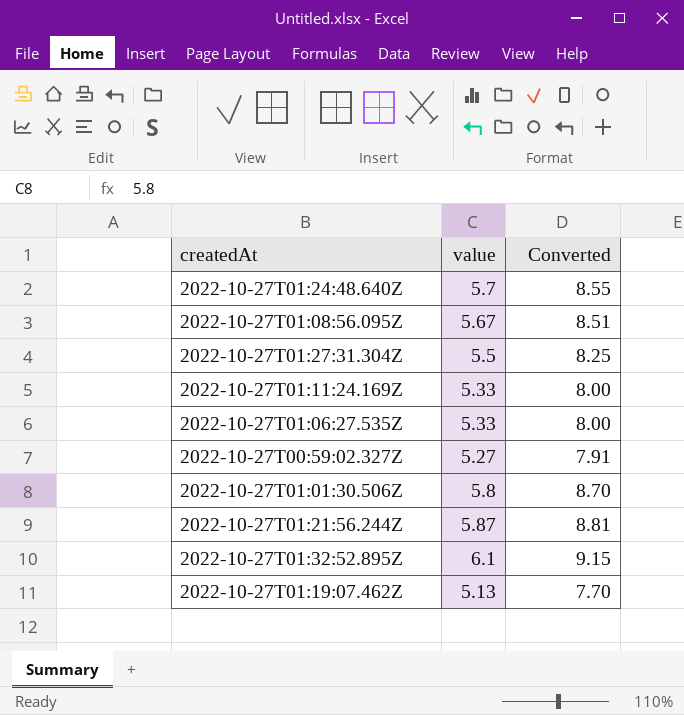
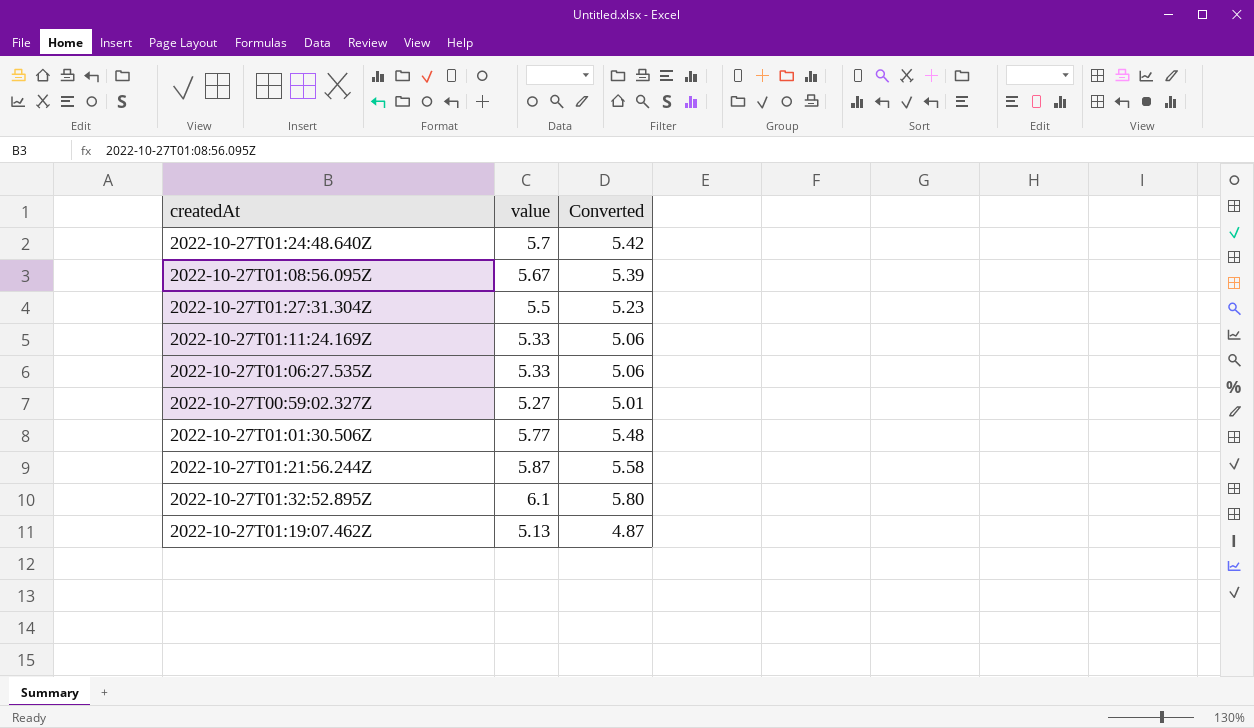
column Converted | formula: [value] * 1.5 -> [value] * 0.95
2022-10-27T01:01:30.506Z | value: 5.8 -> 5.77

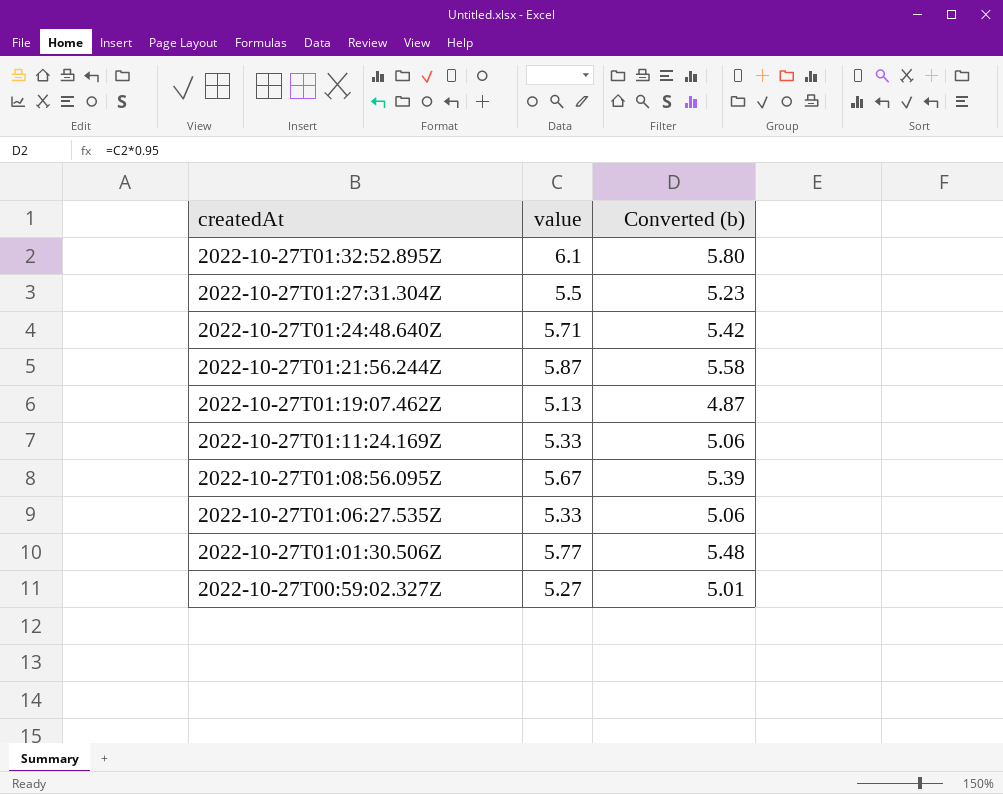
row order: none -> createdAt descending
column name: Converted -> Converted (b)
2022-10-27T01:24:48.640Z | value: 5.7 -> 5.71

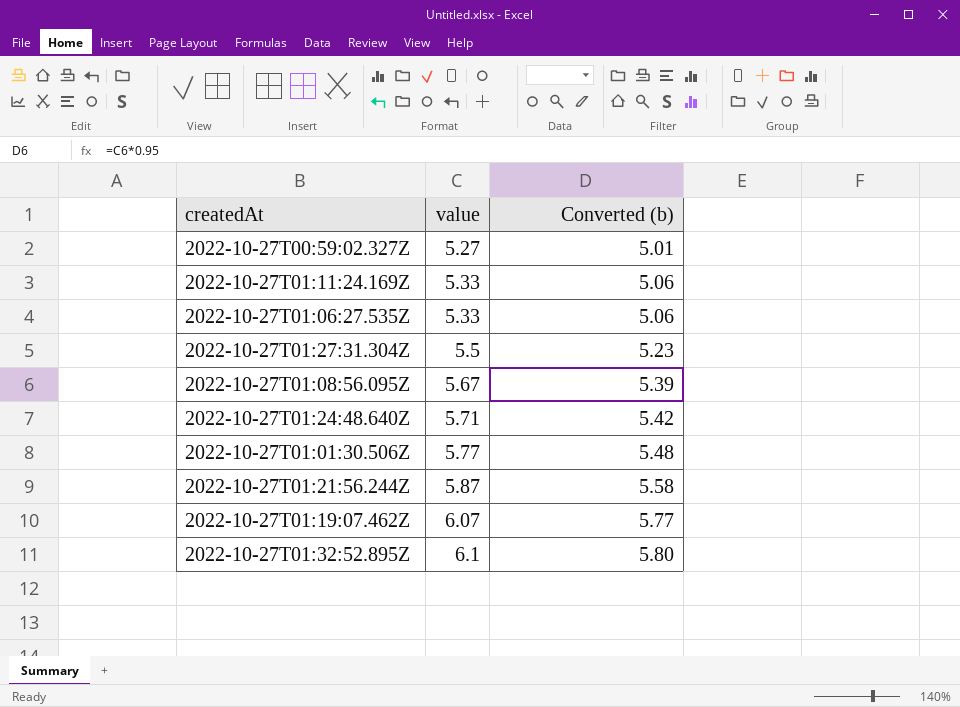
row order: createdAt descending -> value ascending
2022-10-27T01:19:07.462Z | value: 5.13 -> 6.07
2022-10-27T01:19:07.462Z | Converted (b): 4.87 -> 5.77

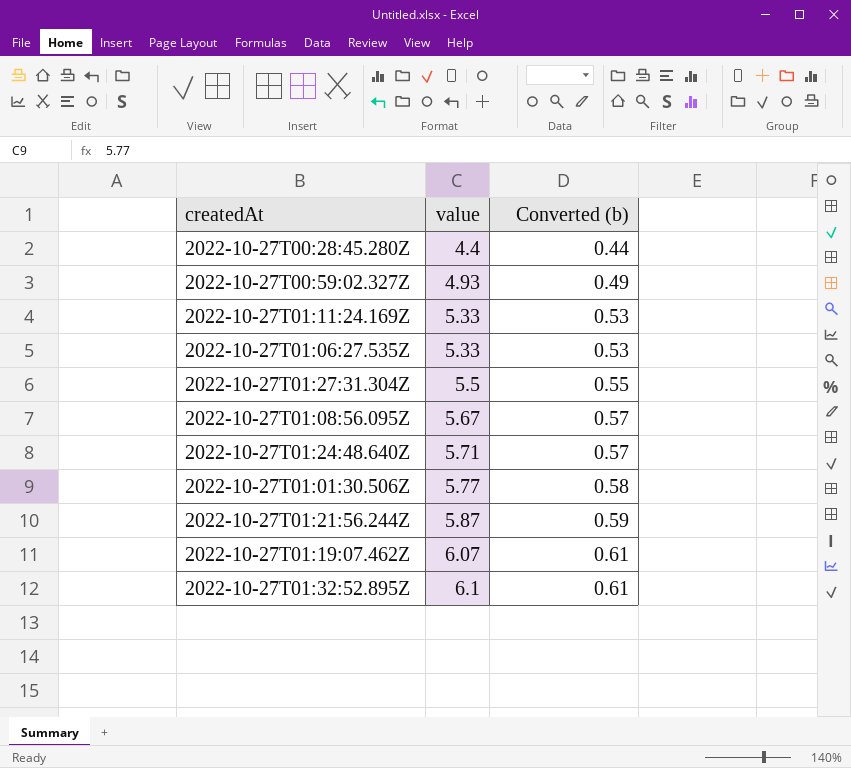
column Converted (b) | formula: [value] * 0.95 -> [value] * 0.1
row 2022-10-27T00:28:45.280Z: none -> 4.4 | 0.44
2022-10-27T00:59:02.327Z | value: 5.27 -> 4.93

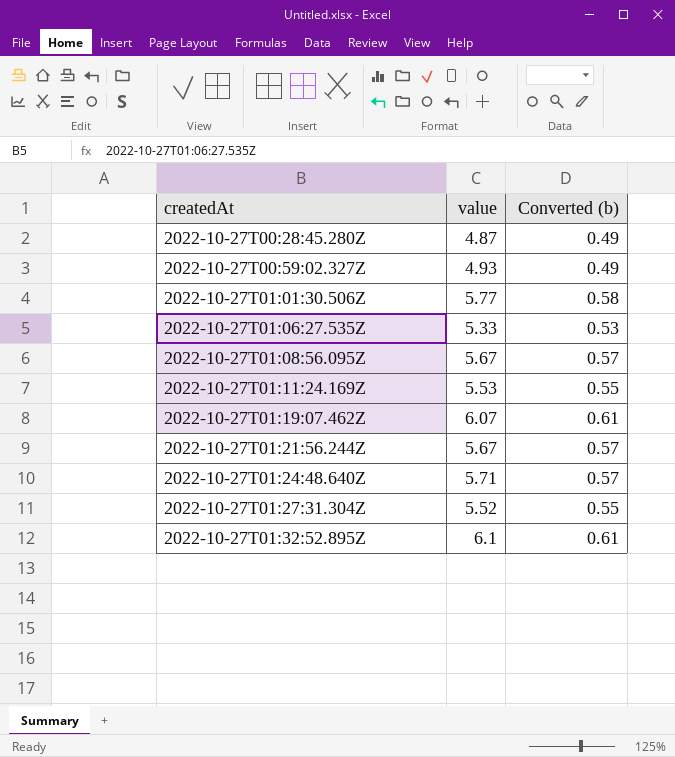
row order: value ascending -> createdAt ascending
2022-10-27T00:28:45.280Z | value: 4.4 -> 4.87
2022-10-27T00:28:45.280Z | Converted (b): 0.44 -> 0.49
2022-10-27T01:11:24.169Z | value: 5.33 -> 5.53
2022-10-27T01:11:24.169Z | Converted (b): 0.53 -> 0.55
2022-10-27T01:21:56.244Z | value: 5.87 -> 5.67
2022-10-27T01:21:56.244Z | Converted (b): 0.59 -> 0.57
2022-10-27T01:27:31.304Z | value: 5.5 -> 5.52

